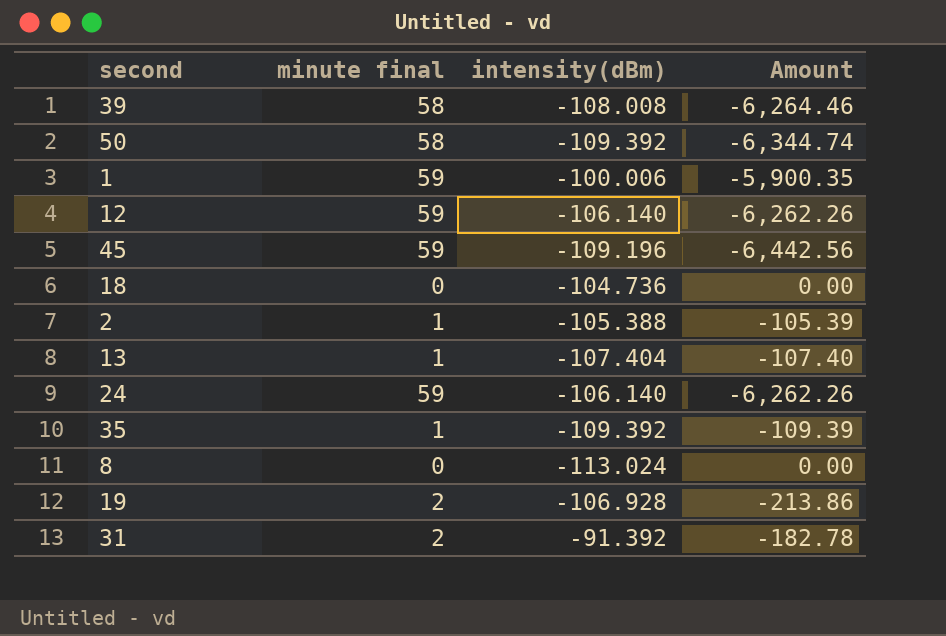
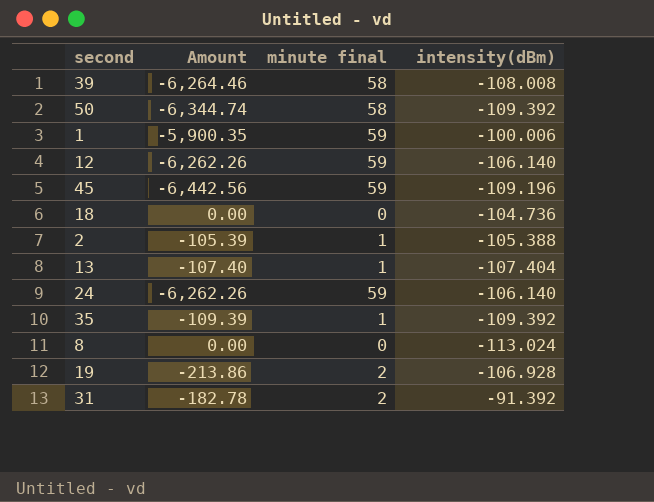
column Amount | position: 4 -> 2

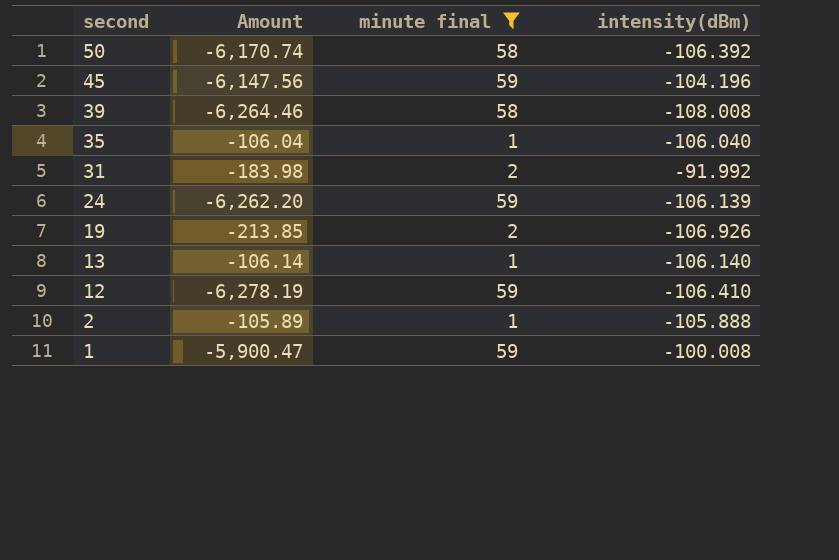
filter: none -> minute final != 0
row order: none -> second descending
50 | Amount: -6,344.74 -> -6,170.74
50 | intensity(dBm): -109.392 -> -106.392
45 | Amount: -6,442.56 -> -6,147.56
45 | intensity(dBm): -109.196 -> -104.196
35 | Amount: -109.39 -> -106.04
35 | intensity(dBm): -109.392 -> -106.040
31 | Amount: -182.78 -> -183.98
31 | intensity(dBm): -91.392 -> -91.992
24 | Amount: -6,262.26 -> -6,262.20
24 | intensity(dBm): -106.140 -> -106.139
19 | Amount: -213.86 -> -213.85
19 | intensity(dBm): -106.928 -> -106.926
13 | Amount: -107.40 -> -106.14
13 | intensity(dBm): -107.404 -> -106.140
12 | Amount: -6,262.26 -> -6,278.19
12 | intensity(dBm): -106.140 -> -106.410
2 | Amount: -105.39 -> -105.89
2 | intensity(dBm): -105.388 -> -105.888
1 | Amount: -5,900.35 -> -5,900.47
1 | intensity(dBm): -100.006 -> -100.008

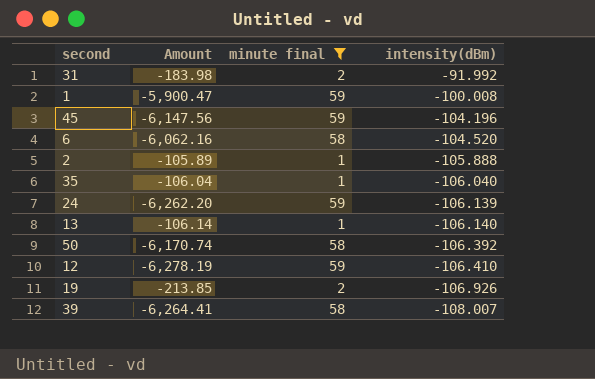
row order: second descending -> intensity(dBm) descending
row 6: none -> -6,062.16 | 58 | -104.520
39 | Amount: -6,264.46 -> -6,264.41
39 | intensity(dBm): -108.008 -> -108.007

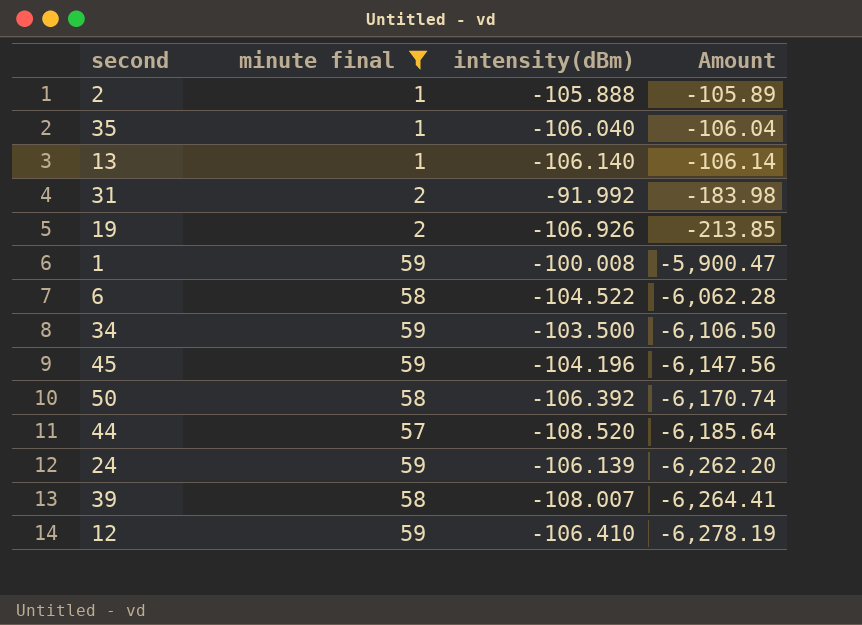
row order: intensity(dBm) descending -> Amount descending
column Amount | position: 2 -> 4
6 | intensity(dBm): -104.520 -> -104.522
6 | Amount: -6,062.16 -> -6,062.28
row 34: none -> 59 | -103.500 | -6,106.50
row 44: none -> 57 | -108.520 | -6,185.64

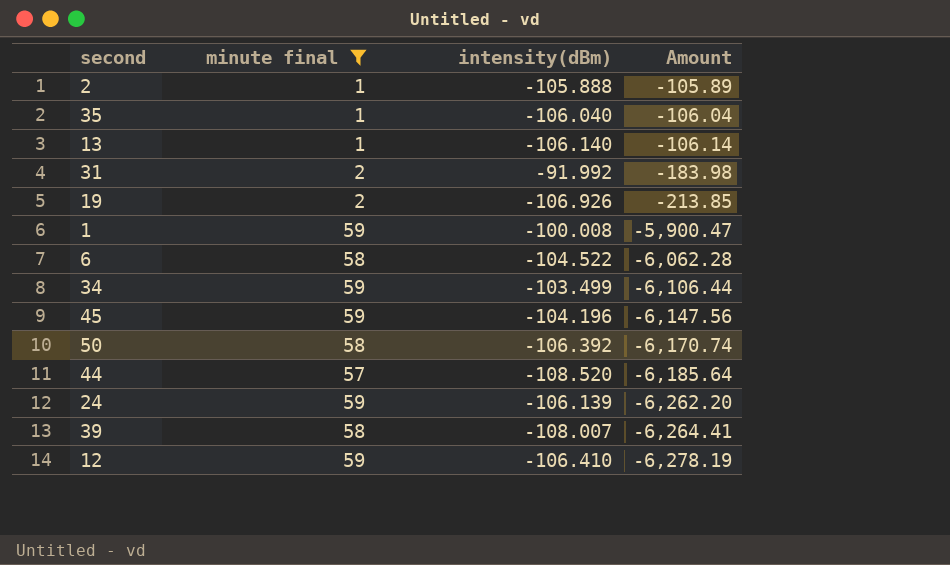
34 | intensity(dBm): -103.500 -> -103.499
34 | Amount: -6,106.50 -> -6,106.44

